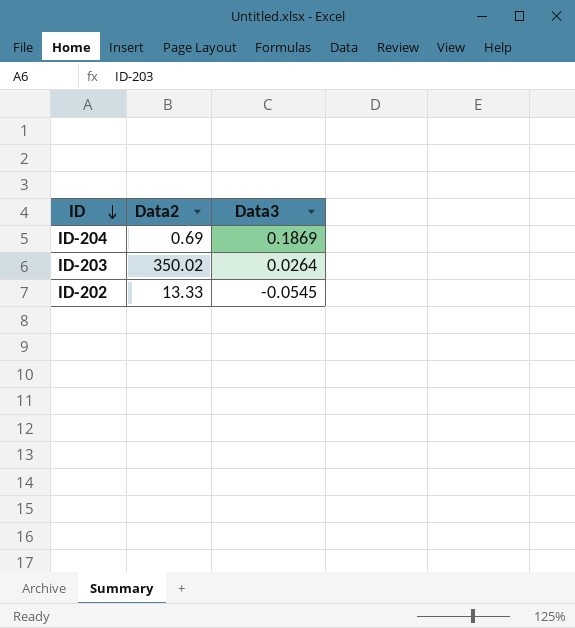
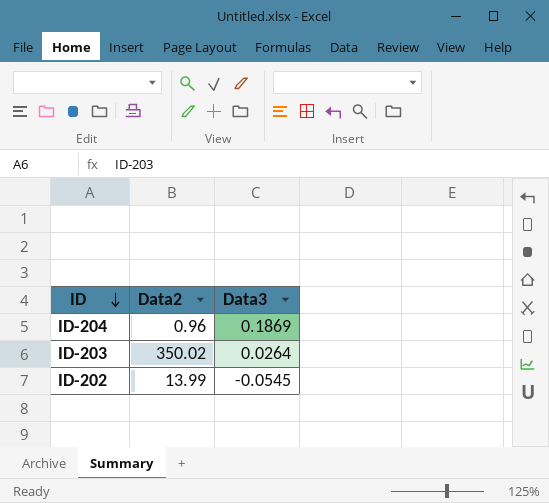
ID-204 | Data2: 0.69 -> 0.96
ID-202 | Data2: 13.33 -> 13.99

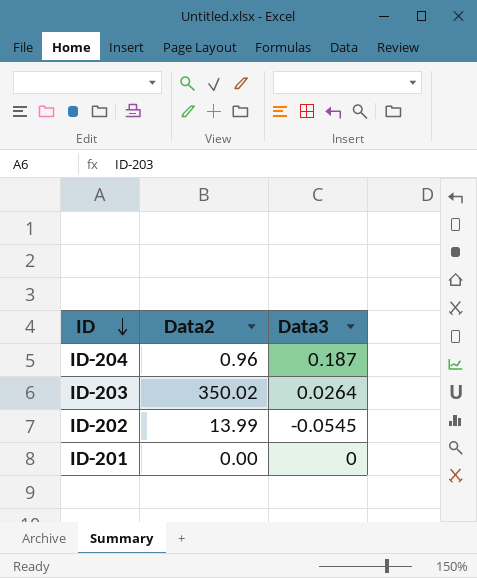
ID-204 | Data3: 0.1869 -> 0.187
row ID-201: none -> 0.00 | 0

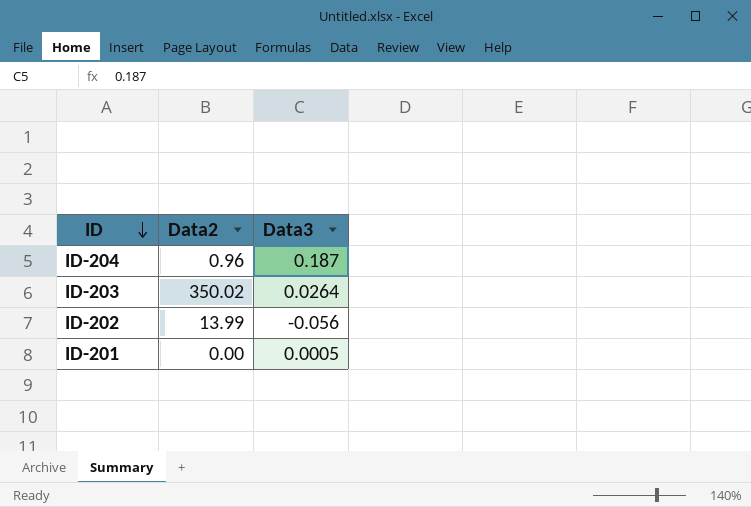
ID-202 | Data3: -0.0545 -> -0.056
ID-201 | Data3: 0 -> 0.0005

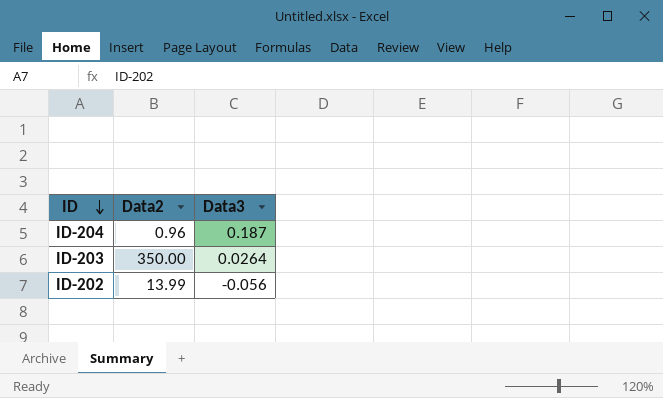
row ID-201: 0.00 | 0.0005 -> none
ID-203 | Data2: 350.02 -> 350.00

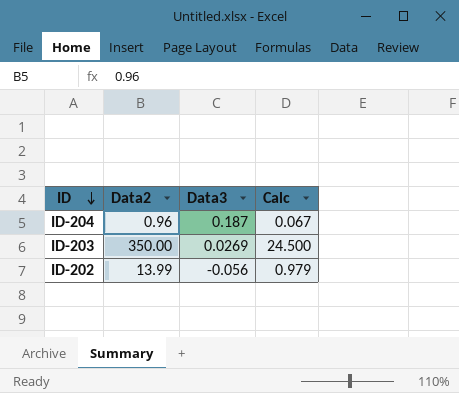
column Calc | formula: none -> [Data2] * 0.07
ID-203 | Data3: 0.0264 -> 0.0269

